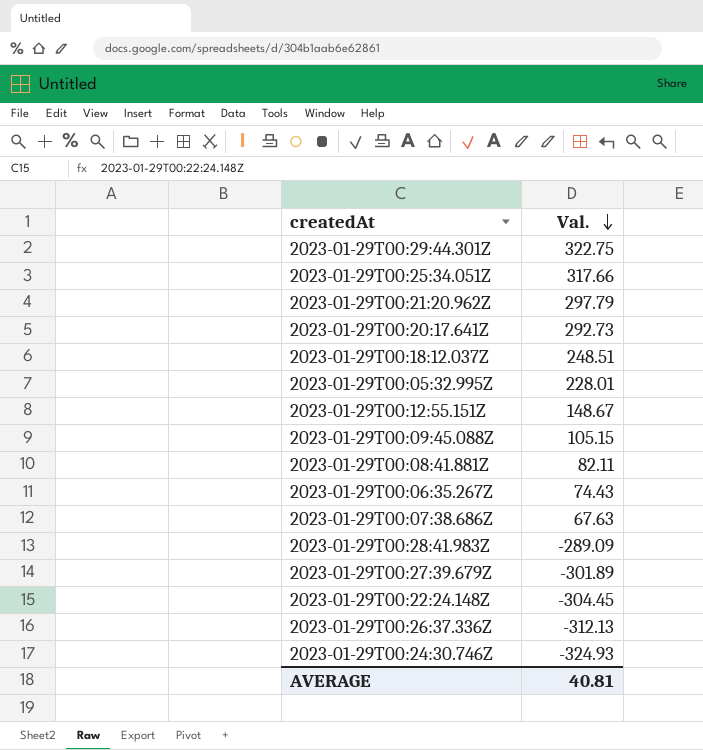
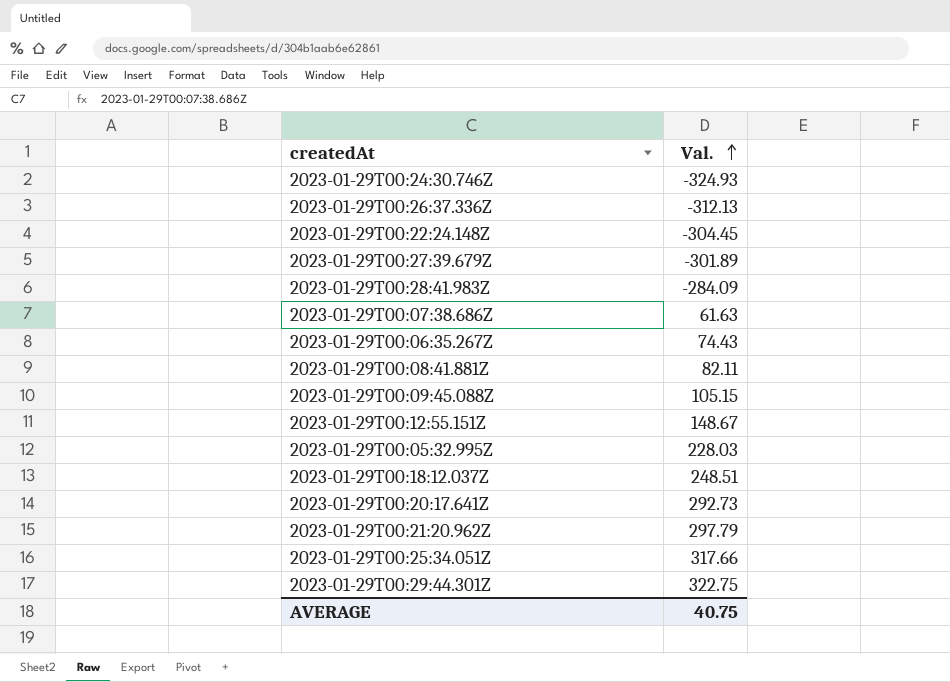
row order: Val. descending -> Val. ascending
2023-01-29T00:28:41.983Z | Val.: -289.09 -> -284.09
2023-01-29T00:07:38.686Z | Val.: 67.63 -> 61.63
2023-01-29T00:05:32.995Z | Val.: 228.01 -> 228.03
AVERAGE | Val.: 40.81 -> 40.75

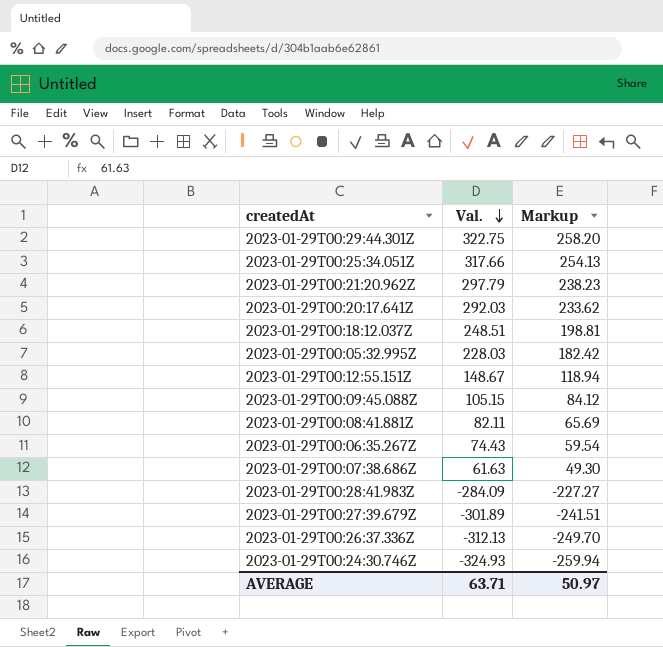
row order: Val. ascending -> Val. descending
column Markup | formula: none -> [Val.] * 0.8
row 2023-01-29T00:22:24.148Z: -304.45 -> none
2023-01-29T00:20:17.641Z | Val.: 292.73 -> 292.03
AVERAGE | Val.: 40.75 -> 63.71

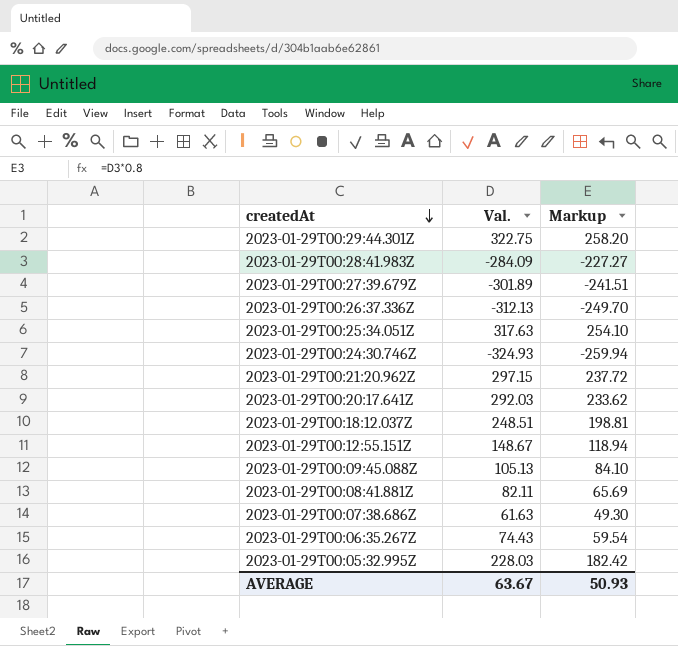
row order: Val. descending -> createdAt descending
2023-01-29T00:25:34.051Z | Val.: 317.66 -> 317.63
2023-01-29T00:25:34.051Z | Markup: 254.13 -> 254.10
2023-01-29T00:21:20.962Z | Val.: 297.79 -> 297.15
2023-01-29T00:21:20.962Z | Markup: 238.23 -> 237.72
2023-01-29T00:09:45.088Z | Val.: 105.15 -> 105.13
2023-01-29T00:09:45.088Z | Markup: 84.12 -> 84.10
AVERAGE | Val.: 63.71 -> 63.67
AVERAGE | Markup: 50.97 -> 50.93

